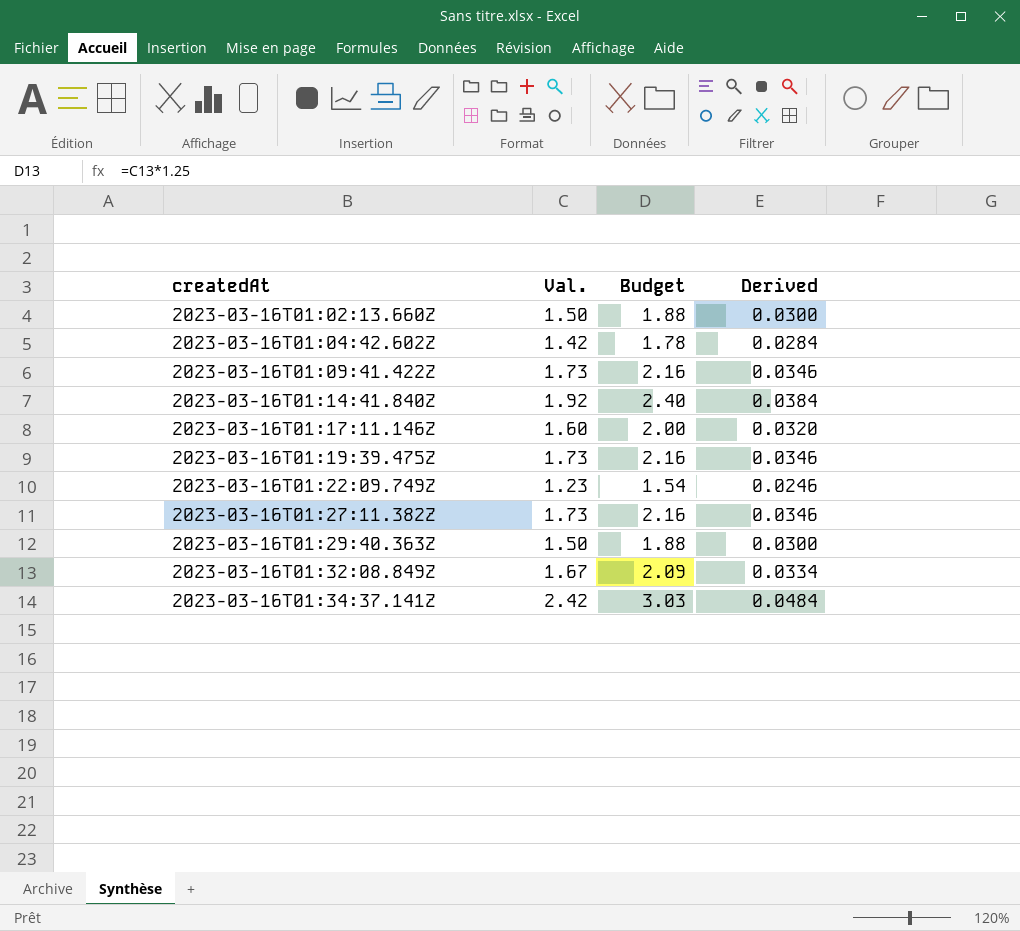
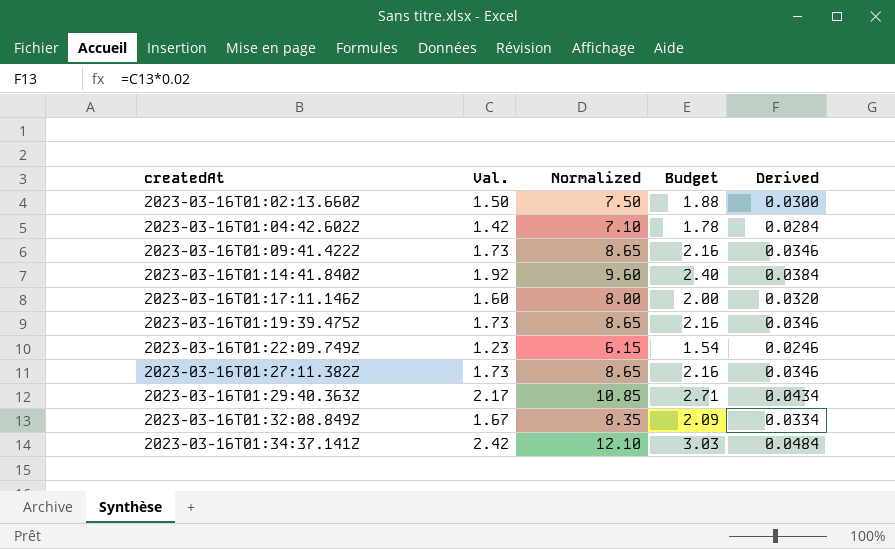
column Normalized | formula: none -> [Val.] * 5
2023-03-16T01:29:40.363Z | Val.: 1.50 -> 2.17
2023-03-16T01:29:40.363Z | Budget: 1.88 -> 2.71
2023-03-16T01:29:40.363Z | Derived: 0.0300 -> 0.0434

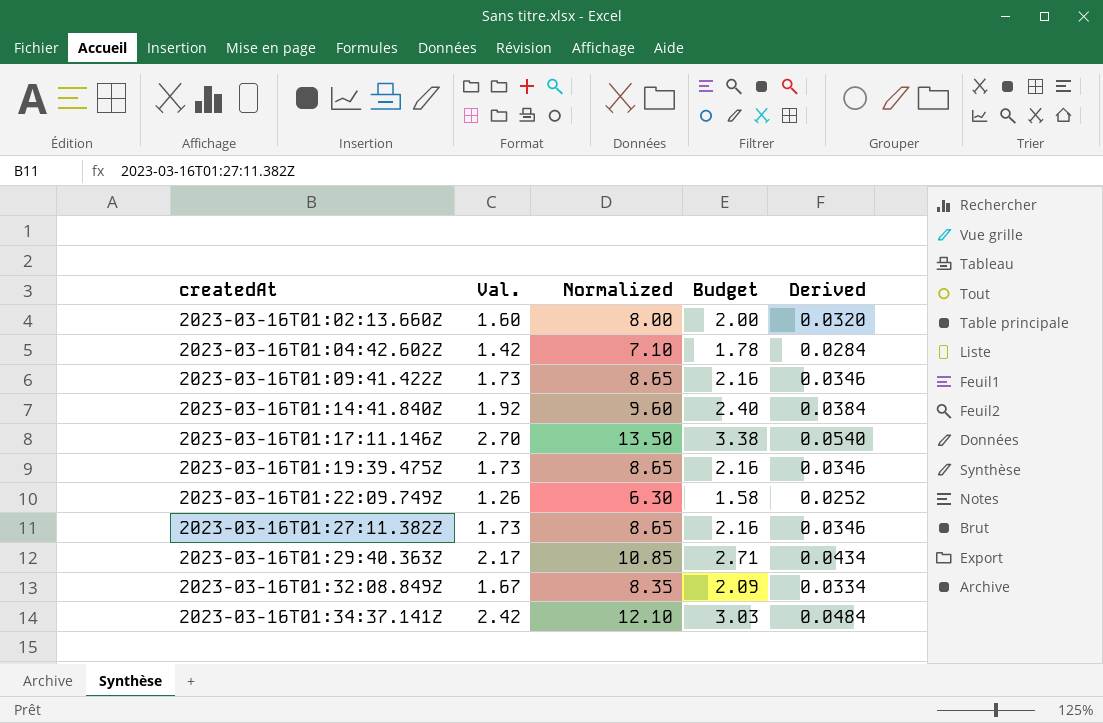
2023-03-16T01:02:13.660Z | Val.: 1.50 -> 1.60
2023-03-16T01:02:13.660Z | Normalized: 7.50 -> 8.00
2023-03-16T01:02:13.660Z | Budget: 1.88 -> 2.00
2023-03-16T01:02:13.660Z | Derived: 0.0300 -> 0.0320
2023-03-16T01:17:11.146Z | Val.: 1.60 -> 2.70
2023-03-16T01:17:11.146Z | Normalized: 8.00 -> 13.50
2023-03-16T01:17:11.146Z | Budget: 2.00 -> 3.38
2023-03-16T01:17:11.146Z | Derived: 0.0320 -> 0.0540
2023-03-16T01:22:09.749Z | Val.: 1.23 -> 1.26
2023-03-16T01:22:09.749Z | Normalized: 6.15 -> 6.30
2023-03-16T01:22:09.749Z | Budget: 1.54 -> 1.58
2023-03-16T01:22:09.749Z | Derived: 0.0246 -> 0.0252

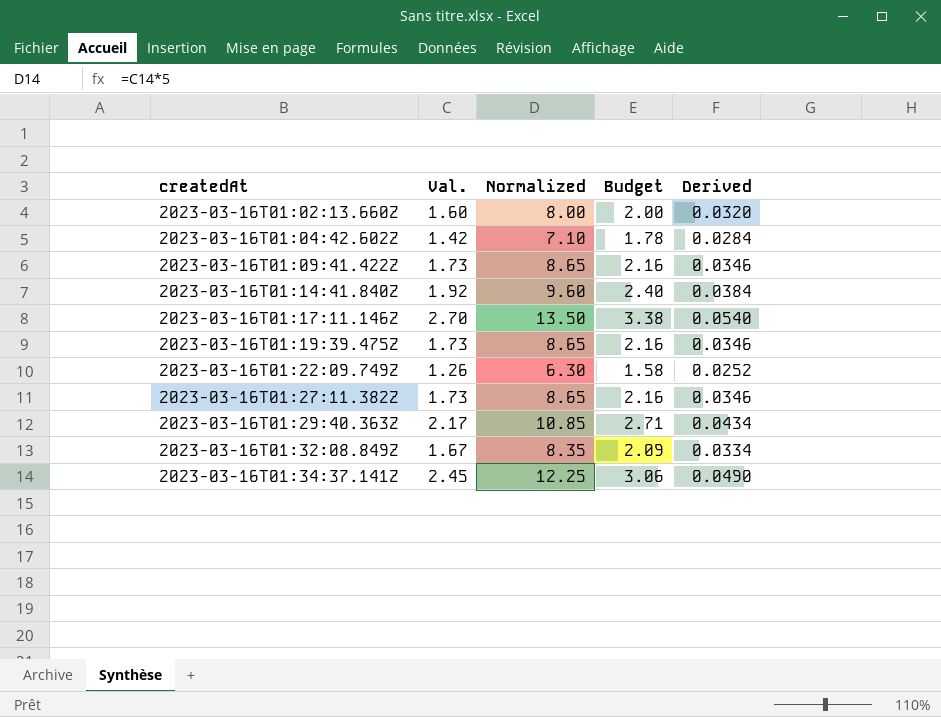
2023-03-16T01:34:37.141Z | Val.: 2.42 -> 2.45
2023-03-16T01:34:37.141Z | Normalized: 12.10 -> 12.25
2023-03-16T01:34:37.141Z | Budget: 3.03 -> 3.06
2023-03-16T01:34:37.141Z | Derived: 0.0484 -> 0.0490

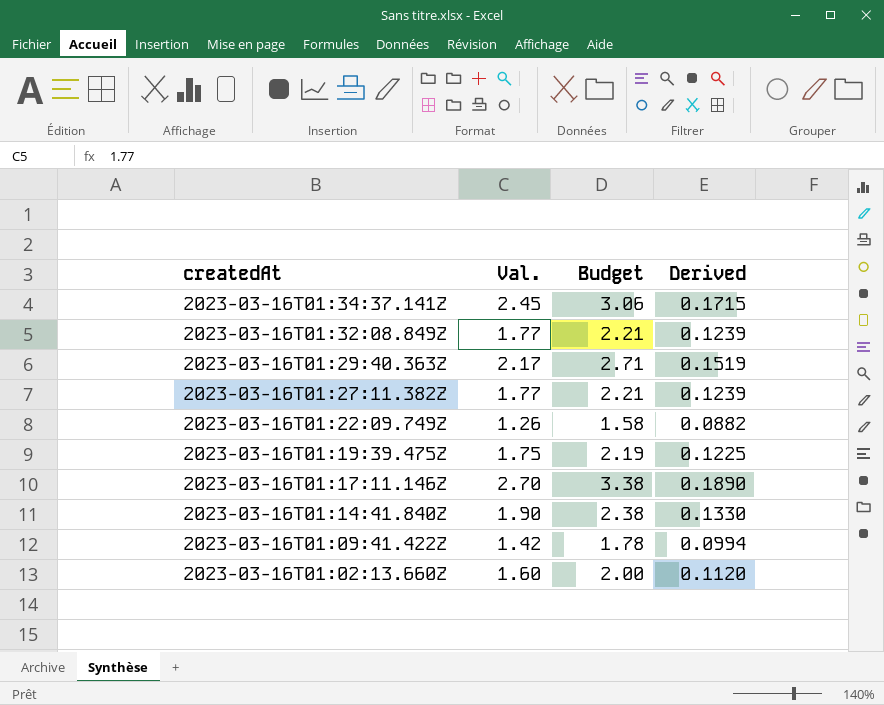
row order: createdAt ascending -> createdAt descending
column Normalized | formula: [Val.] * 5 -> none
column Derived | formula: [Val.] * 0.02 -> [Val.] * 0.07
row 2023-03-16T01:04:42.602Z: 1.42 | 7.10 | 1.78 | 0.0284 -> none
2023-03-16T01:32:08.849Z | Val.: 1.67 -> 1.77
2023-03-16T01:32:08.849Z | Budget: 2.09 -> 2.21
2023-03-16T01:27:11.382Z | Val.: 1.73 -> 1.77
2023-03-16T01:27:11.382Z | Budget: 2.16 -> 2.21
2023-03-16T01:19:39.475Z | Val.: 1.73 -> 1.75
2023-03-16T01:19:39.475Z | Budget: 2.16 -> 2.19
2023-03-16T01:14:41.840Z | Val.: 1.92 -> 1.90
2023-03-16T01:14:41.840Z | Budget: 2.40 -> 2.38
2023-03-16T01:09:41.422Z | Val.: 1.73 -> 1.42
2023-03-16T01:09:41.422Z | Budget: 2.16 -> 1.78

